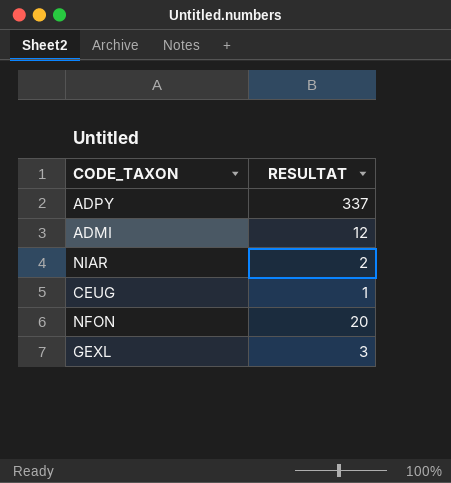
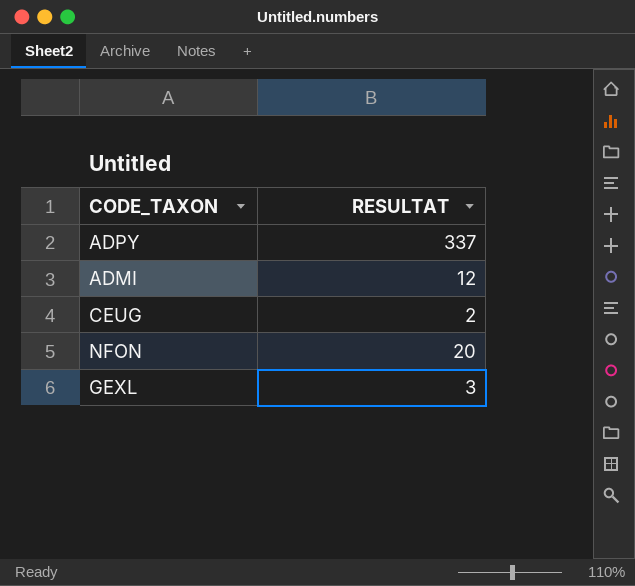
row NIAR: 2 -> none
CEUG | RESULTAT: 1 -> 2

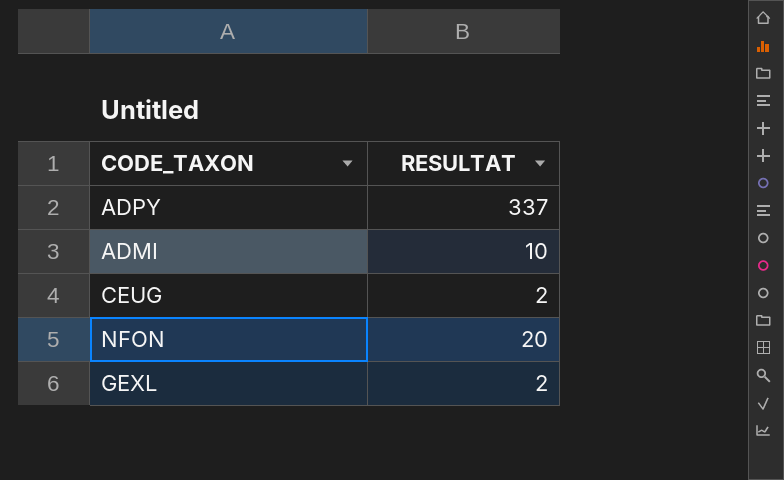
ADMI | RESULTAT: 12 -> 10
GEXL | RESULTAT: 3 -> 2

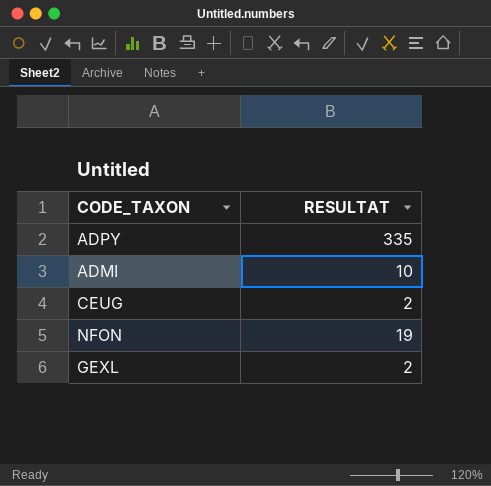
ADPY | RESULTAT: 337 -> 335
NFON | RESULTAT: 20 -> 19

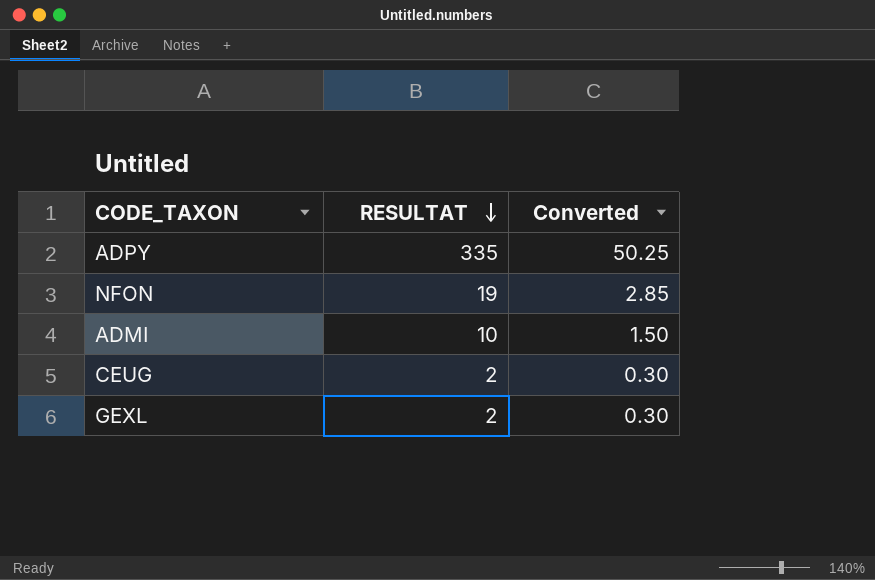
row order: none -> RESULTAT descending
column Converted | formula: none -> [RESULTAT] * 0.15

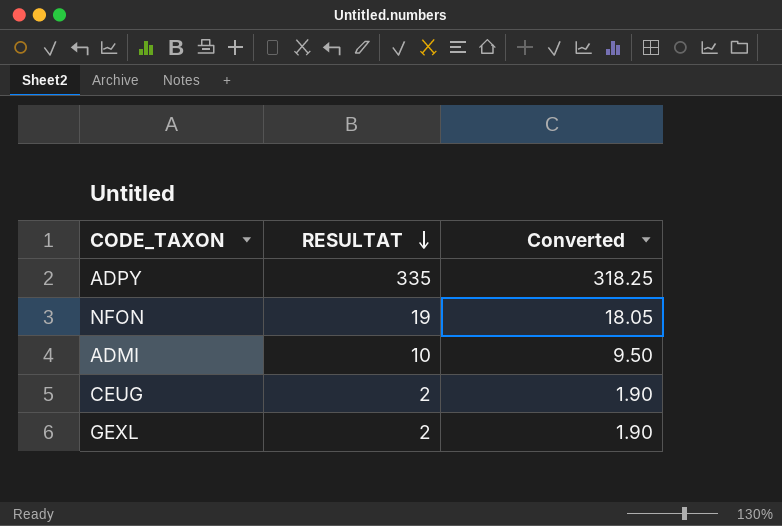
column Converted | formula: [RESULTAT] * 0.15 -> [RESULTAT] * 0.95

